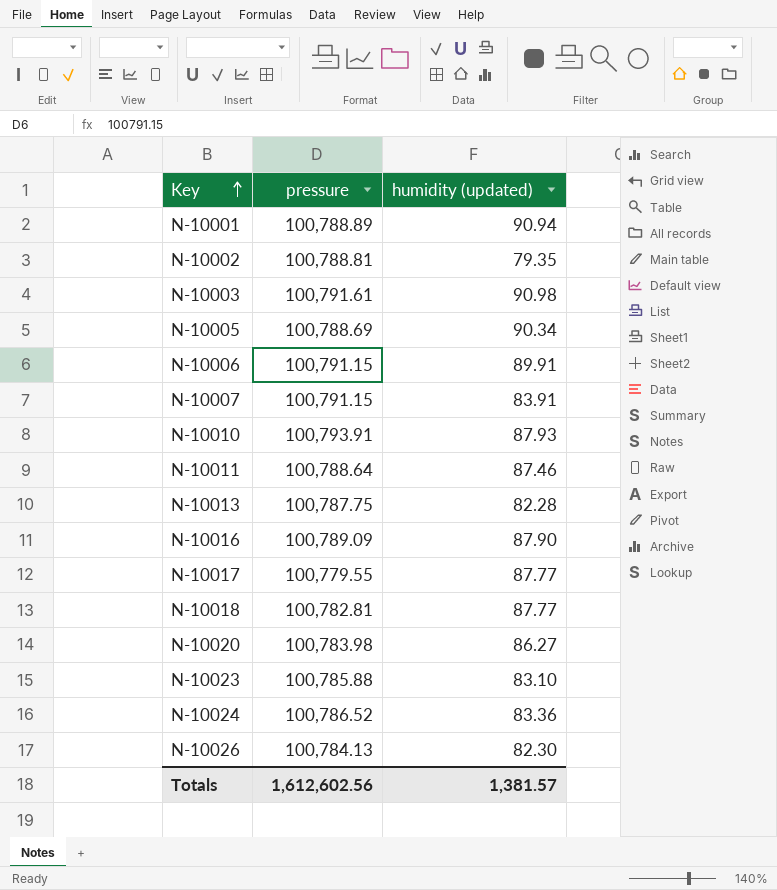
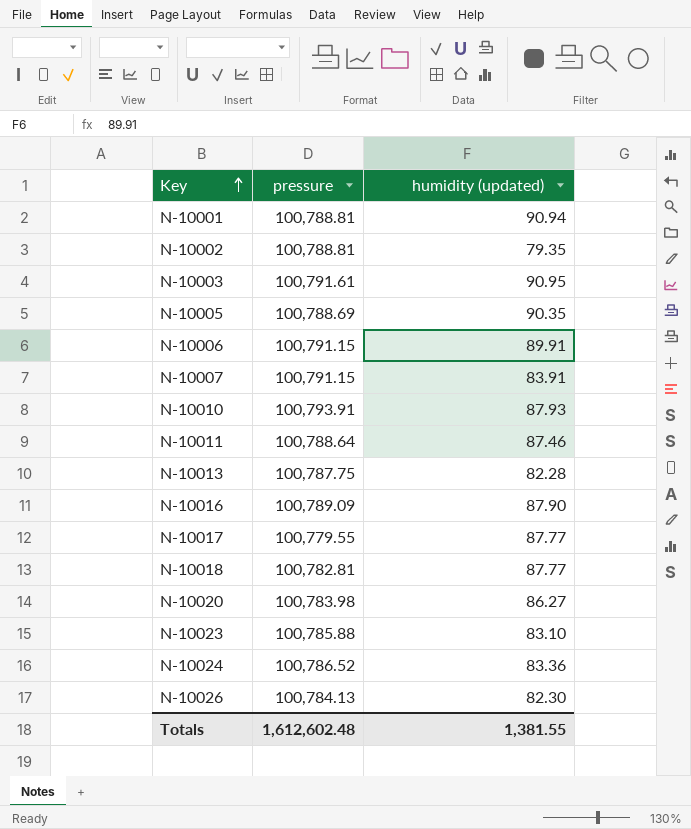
N-10001 | pressure: 100,788.89 -> 100,788.81
N-10003 | humidity (updated): 90.98 -> 90.95
N-10005 | humidity (updated): 90.34 -> 90.35
Totals | pressure: 1,612,602.56 -> 1,612,602.48
Totals | humidity (updated): 1,381.57 -> 1,381.55

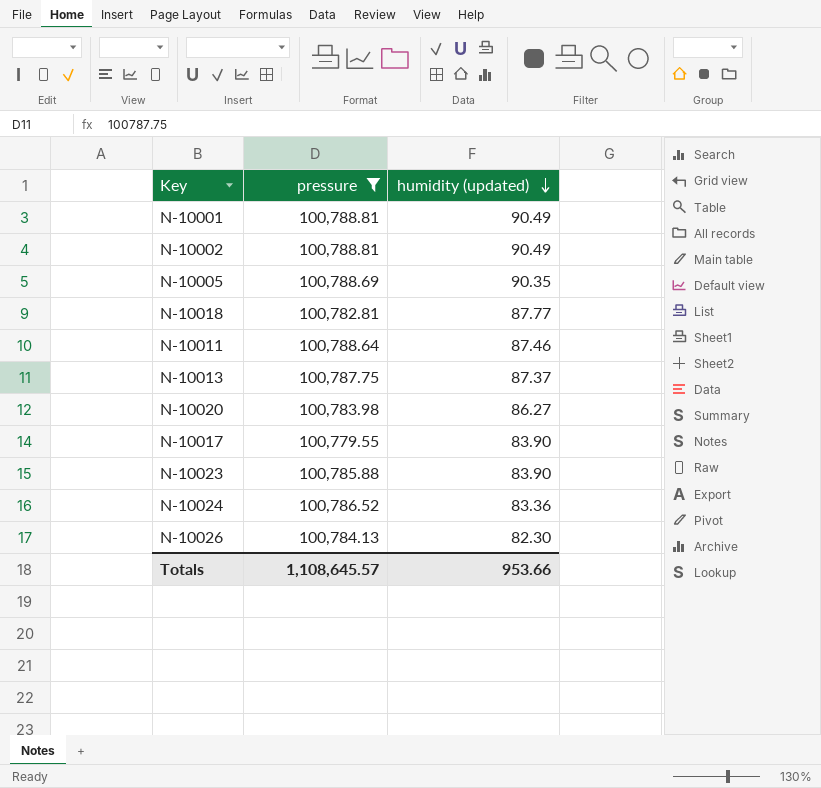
filter: none -> pressure <= 100,788.81
row order: Key ascending -> humidity (updated) descending
N-10001 | humidity (updated): 90.94 -> 90.49
N-10002 | humidity (updated): 79.35 -> 90.49
N-10013 | humidity (updated): 82.28 -> 87.37
N-10017 | humidity (updated): 87.77 -> 83.90
N-10023 | humidity (updated): 83.10 -> 83.90
Totals | pressure: 1,612,602.48 -> 1,108,645.57
Totals | humidity (updated): 1,381.55 -> 953.66

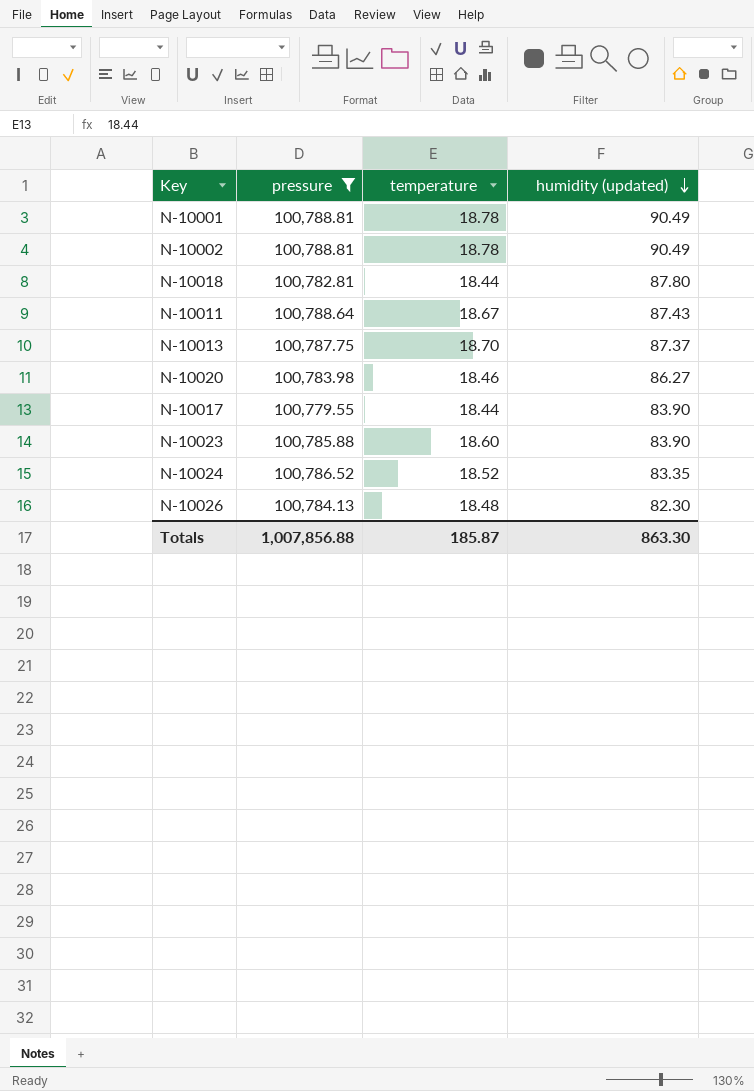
column temperature | position: none -> 3
row N-10005: 100,788.69 | 90.35 -> none
N-10018 | humidity (updated): 87.77 -> 87.80
N-10011 | humidity (updated): 87.46 -> 87.43
N-10024 | humidity (updated): 83.36 -> 83.35
Totals | pressure: 1,108,645.57 -> 1,007,856.88
Totals | humidity (updated): 953.66 -> 863.30

